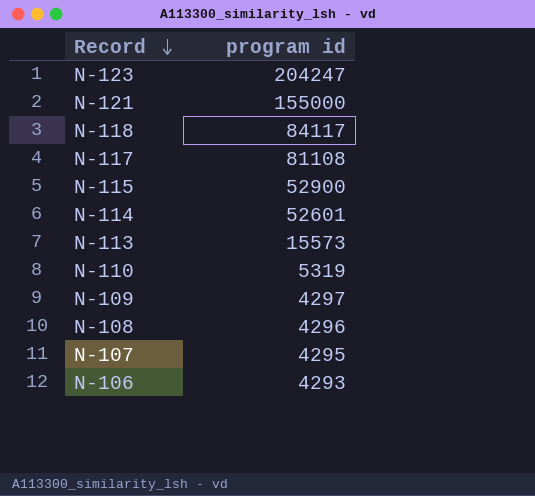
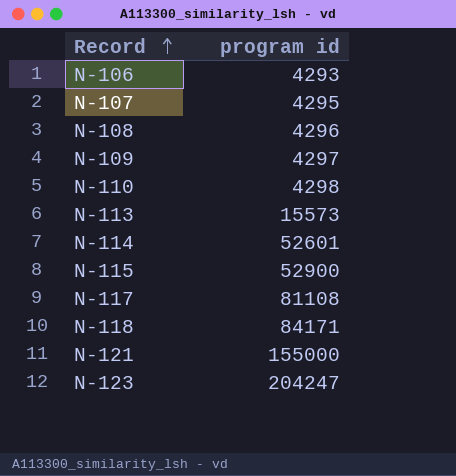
row order: Record descending -> Record ascending
N-110 | program id: 5319 -> 4298
N-118 | program id: 84117 -> 84171

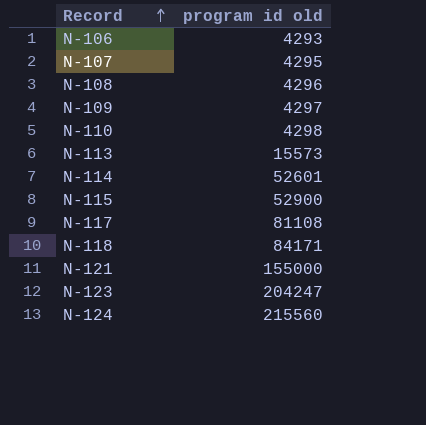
column name: program id -> program id old
row N-124: none -> 215560

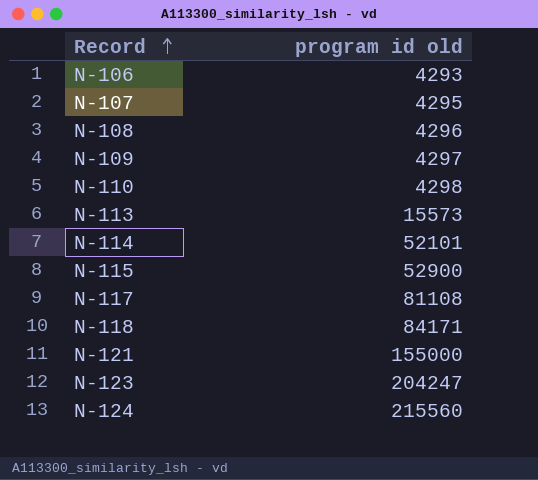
N-114 | program id old: 52601 -> 52101

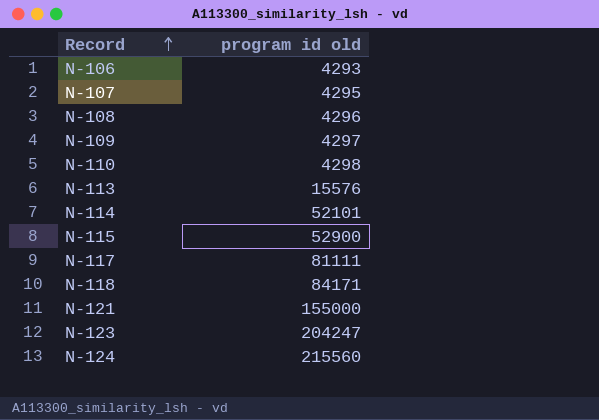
N-113 | program id old: 15573 -> 15576
N-117 | program id old: 81108 -> 81111

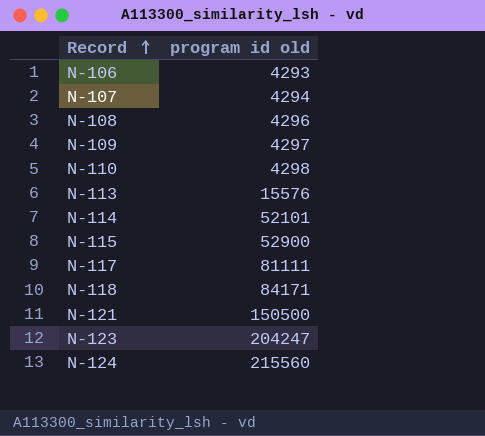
N-107 | program id old: 4295 -> 4294
N-121 | program id old: 155000 -> 150500

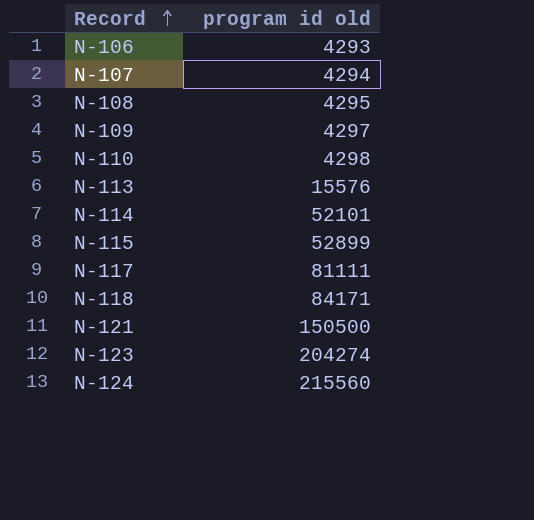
N-108 | program id old: 4296 -> 4295
N-115 | program id old: 52900 -> 52899
N-123 | program id old: 204247 -> 204274

